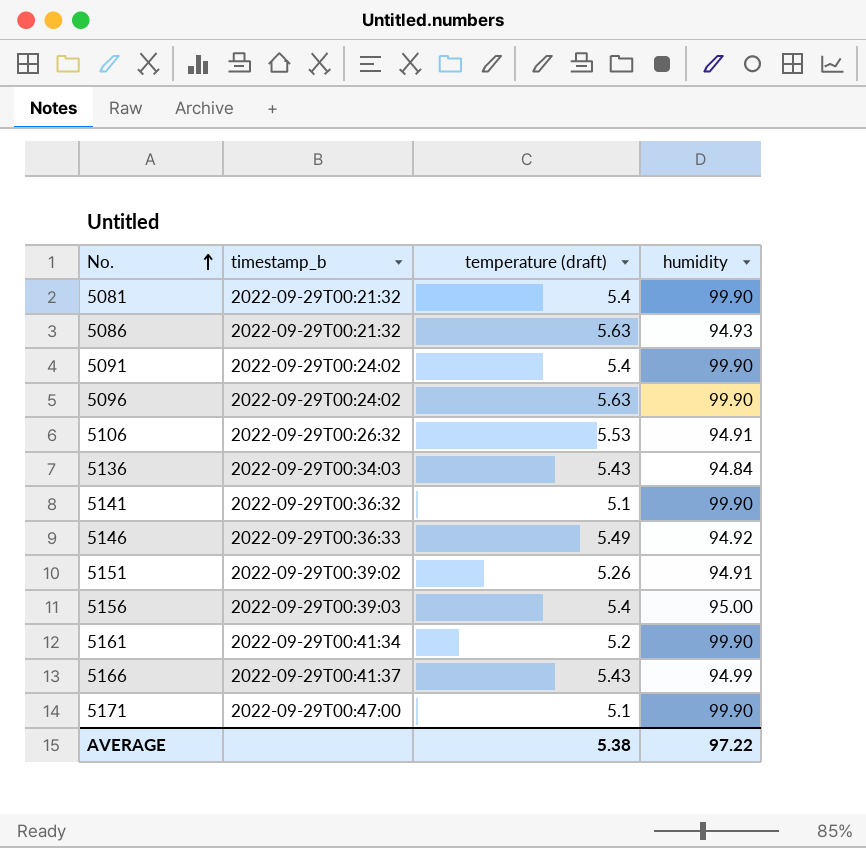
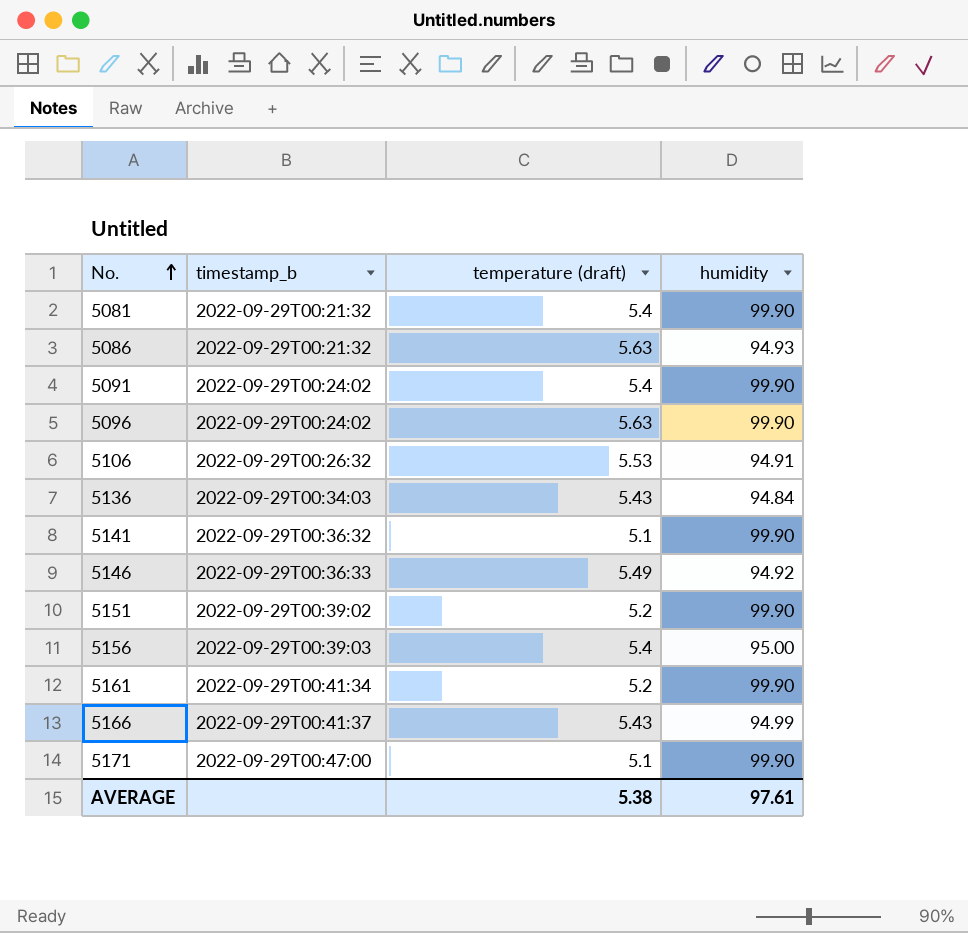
5151 | temperature (draft): 5.26 -> 5.2
5151 | humidity: 94.91 -> 99.90
AVERAGE | humidity: 97.22 -> 97.61

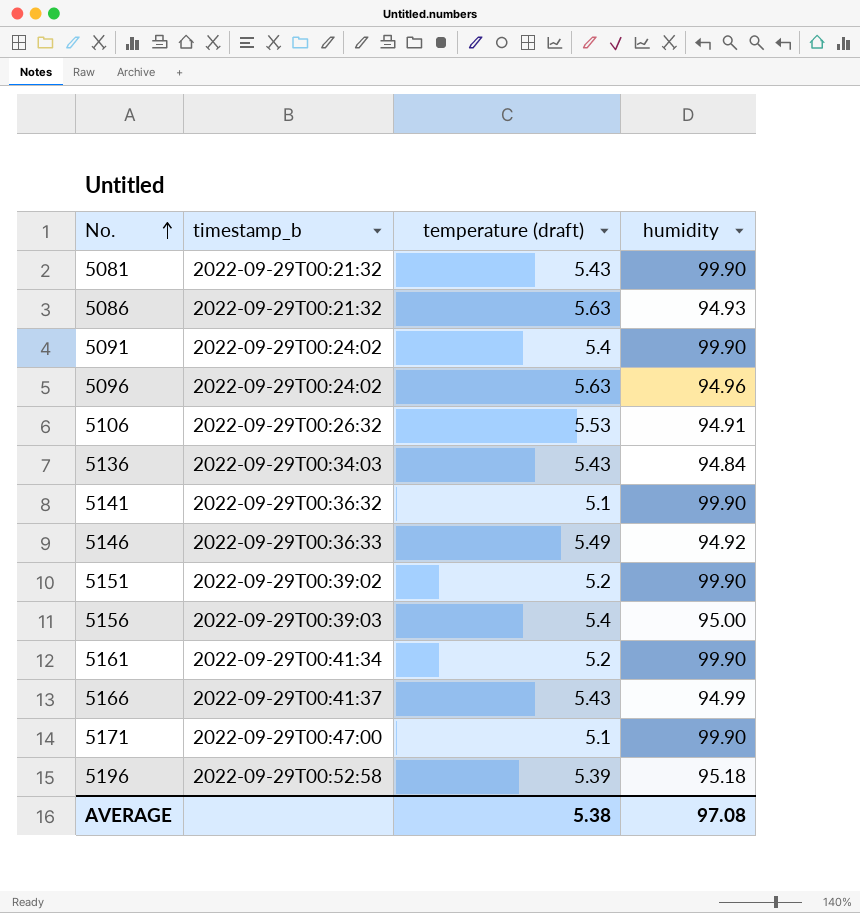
5081 | temperature (draft): 5.4 -> 5.43
5096 | humidity: 99.90 -> 94.96
row 5196: none -> 2022-09-29T00:52:58 | 5.39 | 95.18
AVERAGE | humidity: 97.61 -> 97.08

